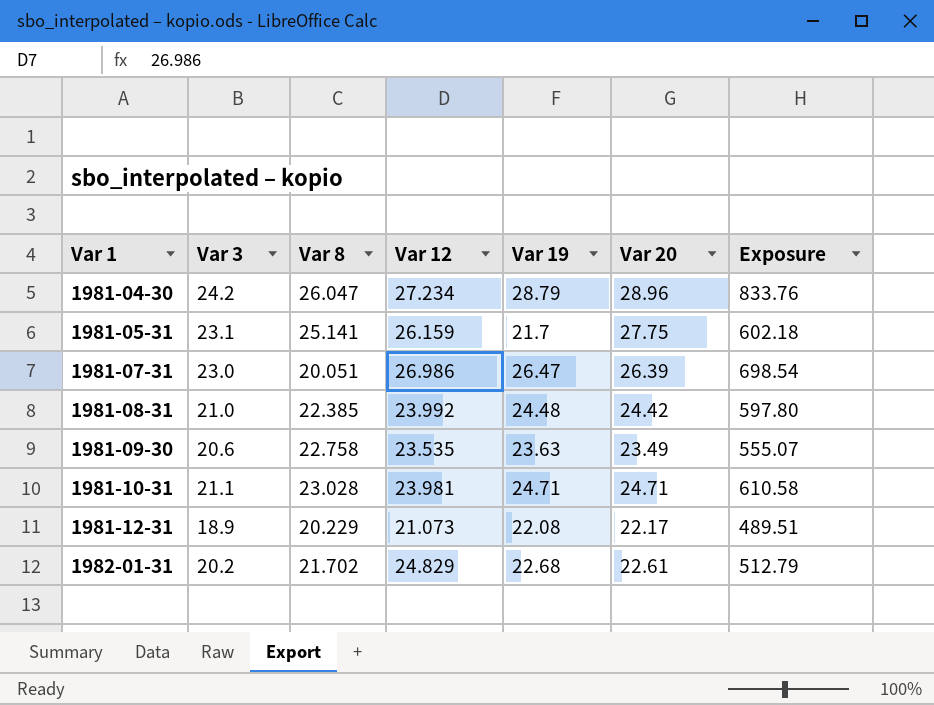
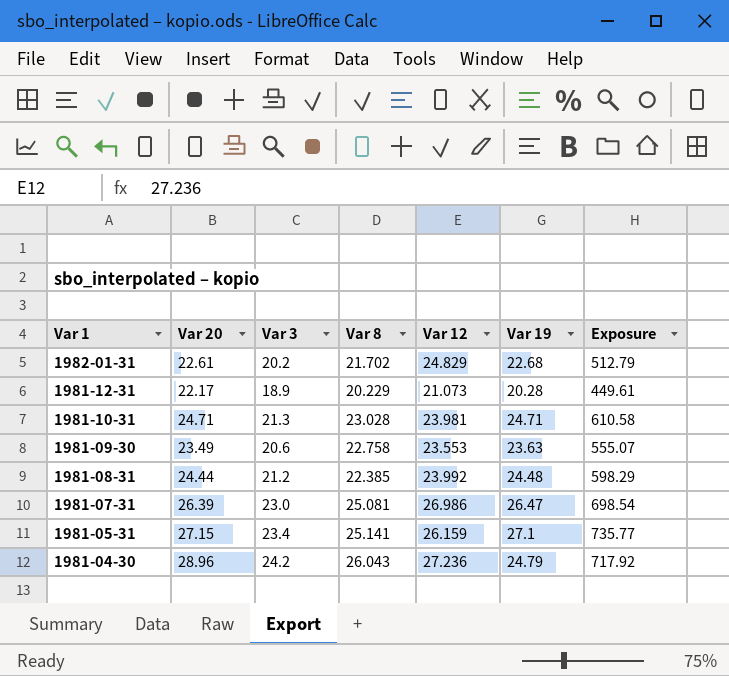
row order: Var 1 ascending -> Var 1 descending
column Var 20 | position: 6 -> 2
1981-12-31 | Var 19: 22.08 -> 20.28
1981-12-31 | Exposure: 489.51 -> 449.61
1981-10-31 | Var 3: 21.1 -> 21.3
1981-09-30 | Var 12: 23.535 -> 23.553
1981-08-31 | Var 20: 24.42 -> 24.44
1981-08-31 | Var 3: 21.0 -> 21.2
1981-08-31 | Exposure: 597.80 -> 598.29
1981-07-31 | Var 8: 20.051 -> 25.081
1981-05-31 | Var 20: 27.75 -> 27.15
1981-05-31 | Var 3: 23.1 -> 23.4
1981-05-31 | Var 19: 21.7 -> 27.1
1981-05-31 | Exposure: 602.18 -> 735.77
1981-04-30 | Var 8: 26.047 -> 26.043
1981-04-30 | Var 12: 27.234 -> 27.236
1981-04-30 | Var 19: 28.79 -> 24.79
1981-04-30 | Exposure: 833.76 -> 717.92

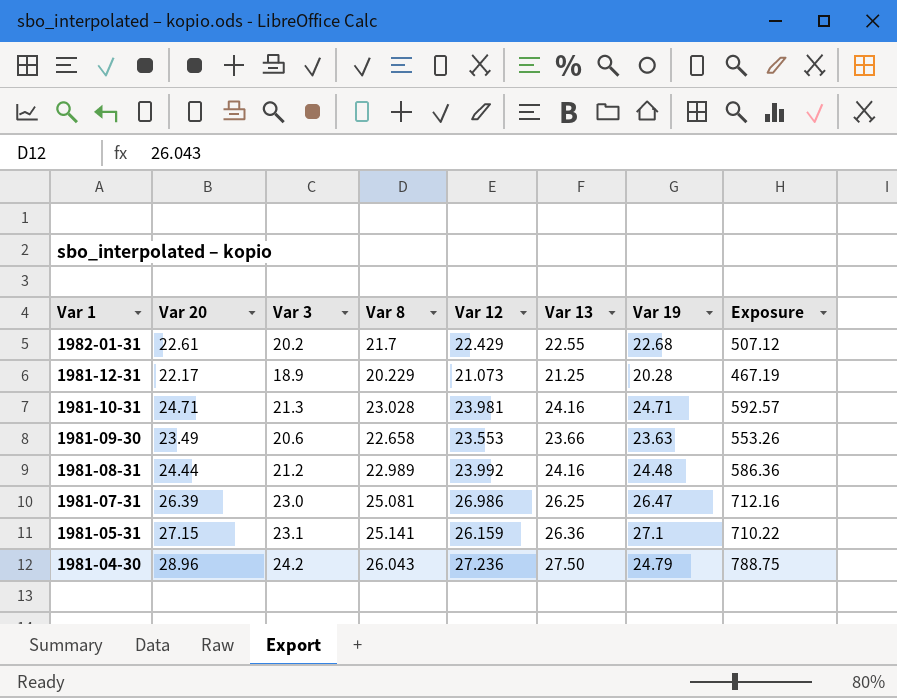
column Var 13 | position: none -> 6
column Exposure | formula: [Var 20] * [Var 19] -> [Var 20] * [Var 12]
1982-01-31 | Var 8: 21.702 -> 21.7
1982-01-31 | Var 12: 24.829 -> 22.429
1981-09-30 | Var 8: 22.758 -> 22.658
1981-08-31 | Var 8: 22.385 -> 22.989
1981-05-31 | Var 3: 23.4 -> 23.1

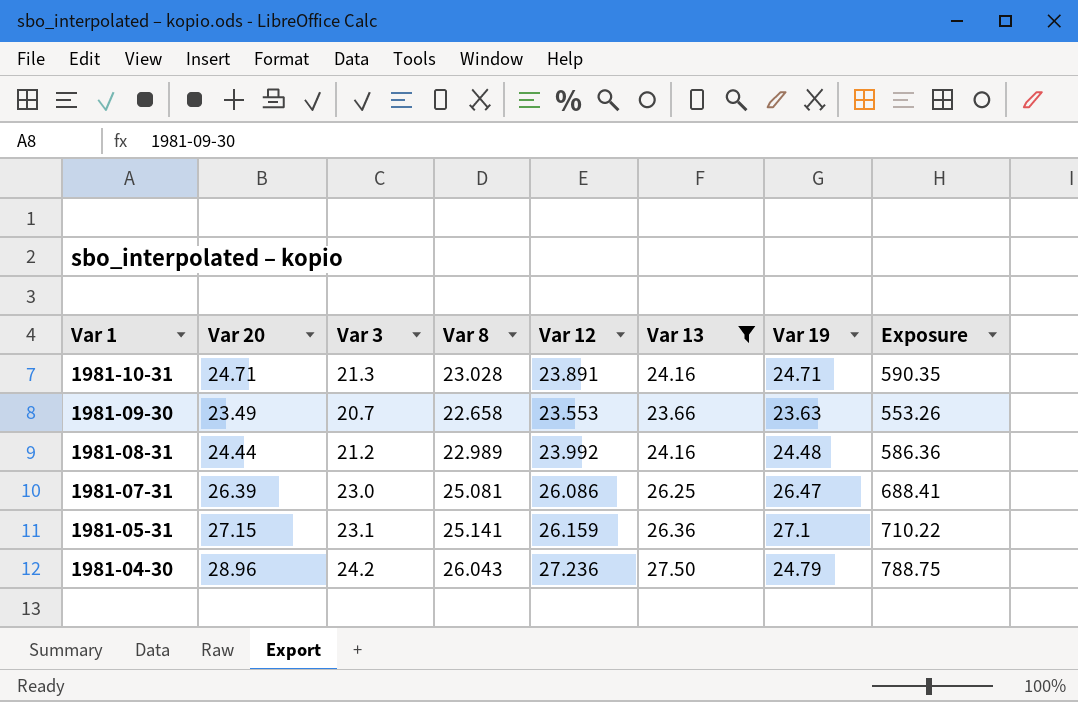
filter: none -> Var 13 >= 23.66
1981-10-31 | Var 12: 23.981 -> 23.891
1981-10-31 | Exposure: 592.57 -> 590.35
1981-09-30 | Var 3: 20.6 -> 20.7
1981-07-31 | Var 12: 26.986 -> 26.086
1981-07-31 | Exposure: 712.16 -> 688.41

